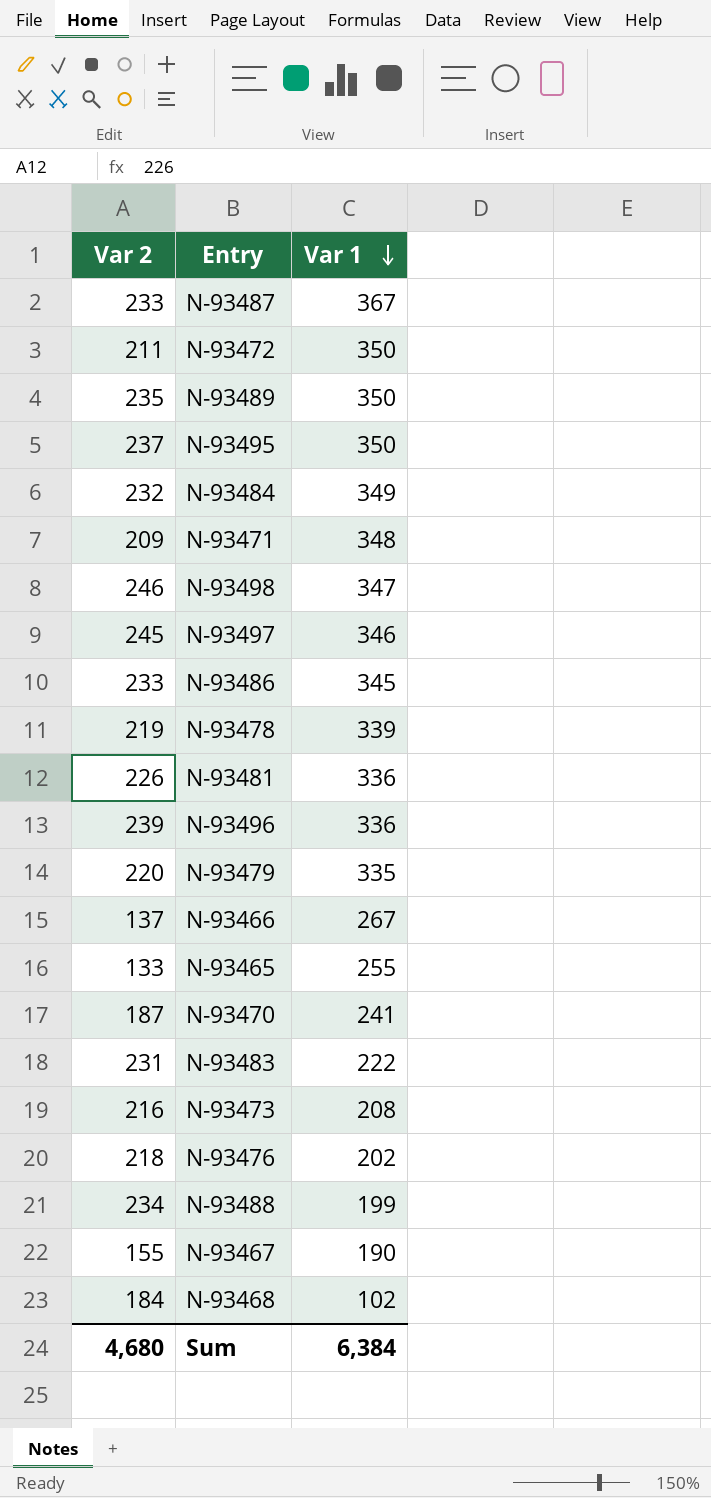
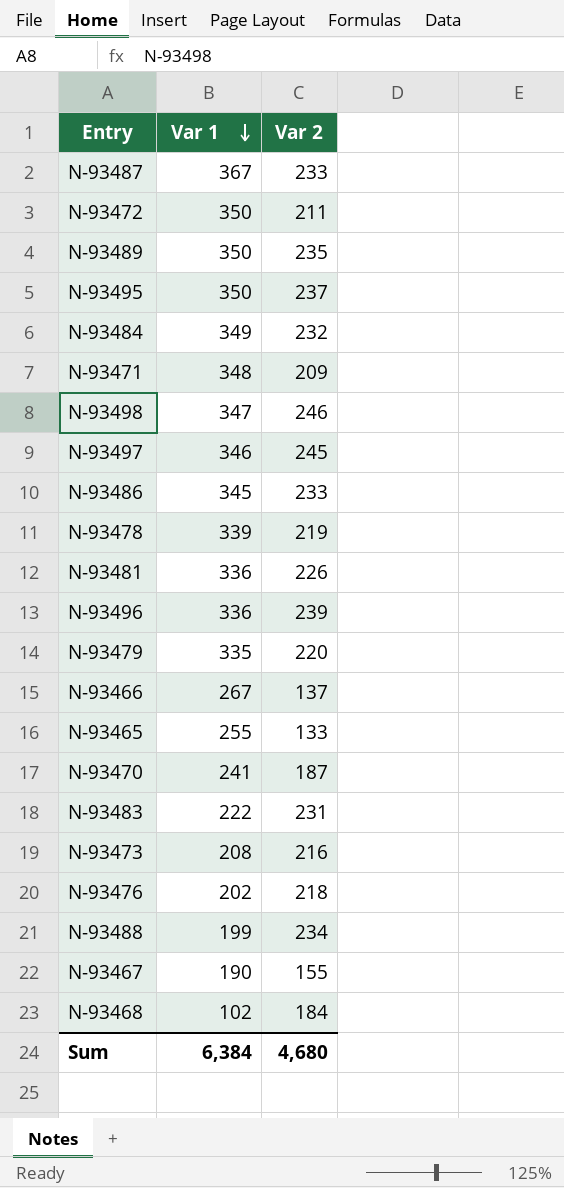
column Var 2 | position: 1 -> 3

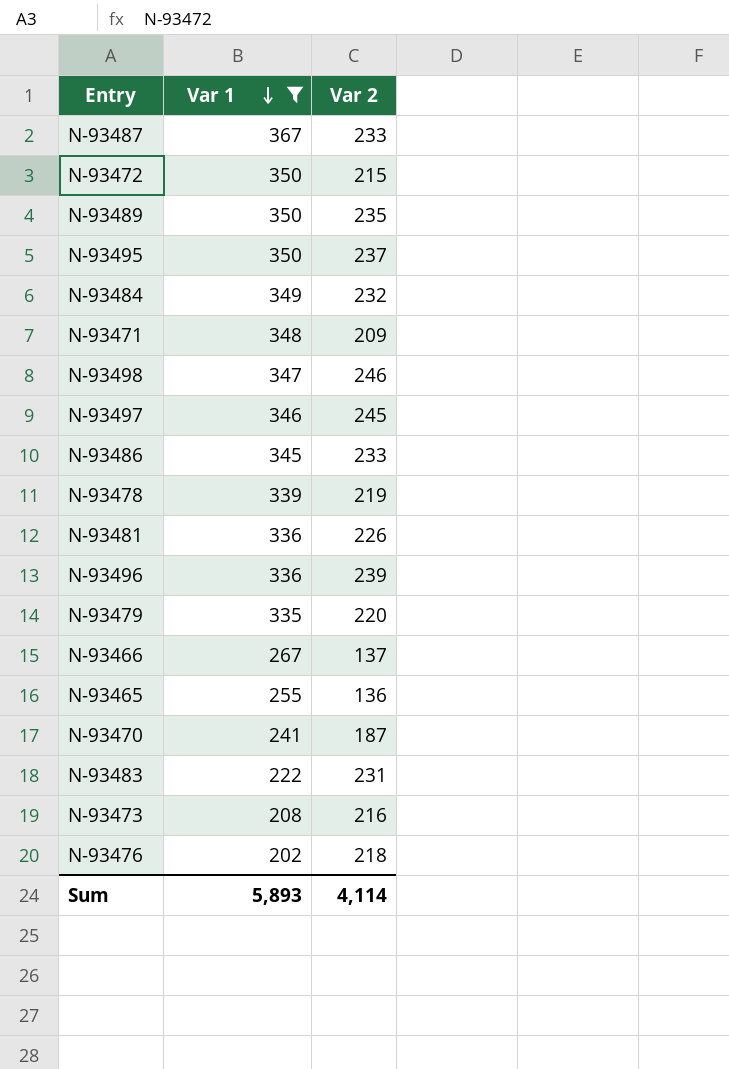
filter: none -> Var 1 >= 202
N-93472 | Var 2: 211 -> 215
N-93465 | Var 2: 133 -> 136
Sum | Var 1: 6,384 -> 5,893
Sum | Var 2: 4,680 -> 4,114

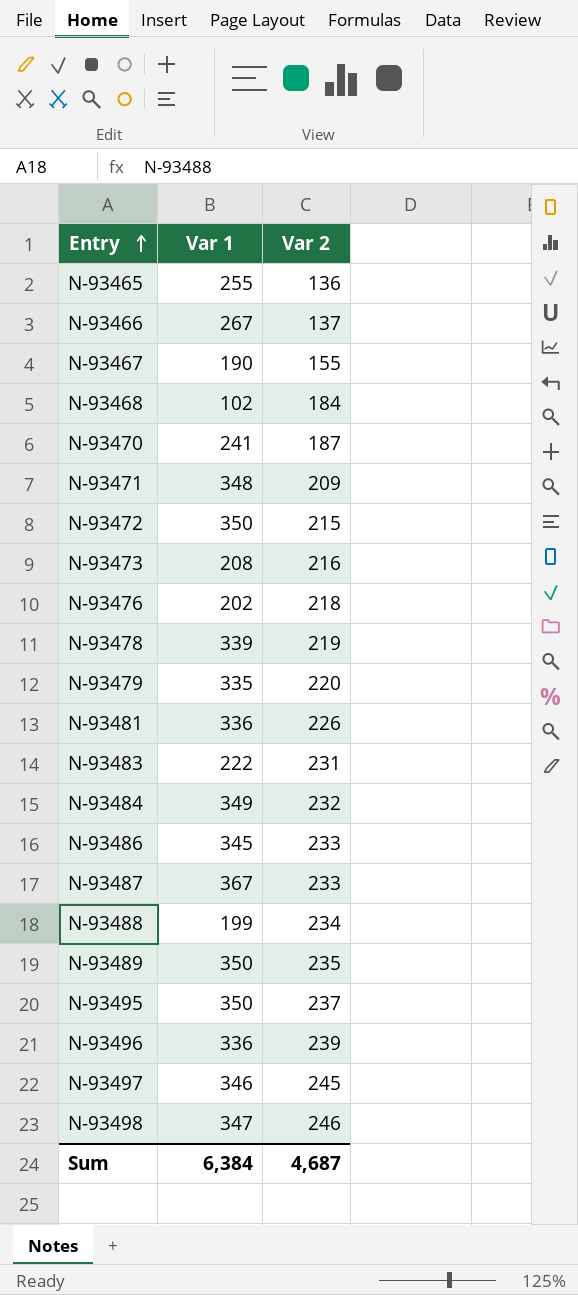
filter: Var 1 >= 202 -> none
row order: Var 1 descending -> Entry ascending
Sum | Var 1: 5,893 -> 6,384
Sum | Var 2: 4,114 -> 4,687

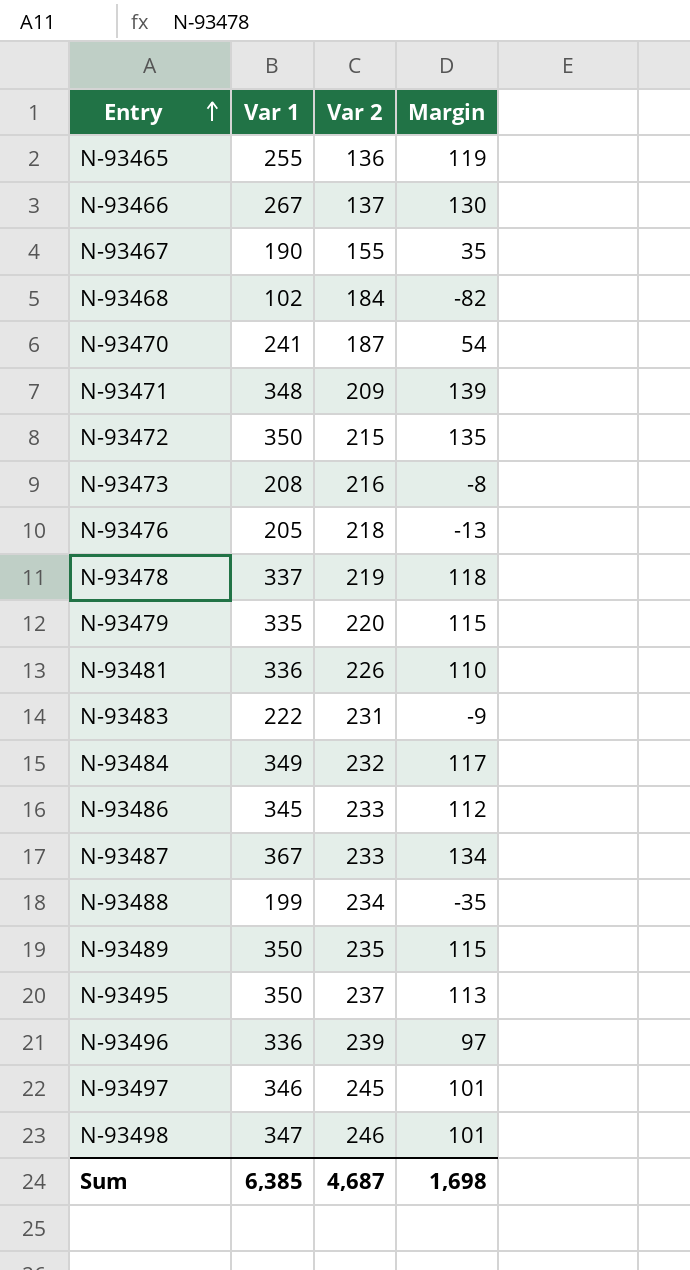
column Margin | formula: none -> [Var 1] - [Var 2]
N-93476 | Var 1: 202 -> 205
N-93478 | Var 1: 339 -> 337
Sum | Var 1: 6,384 -> 6,385

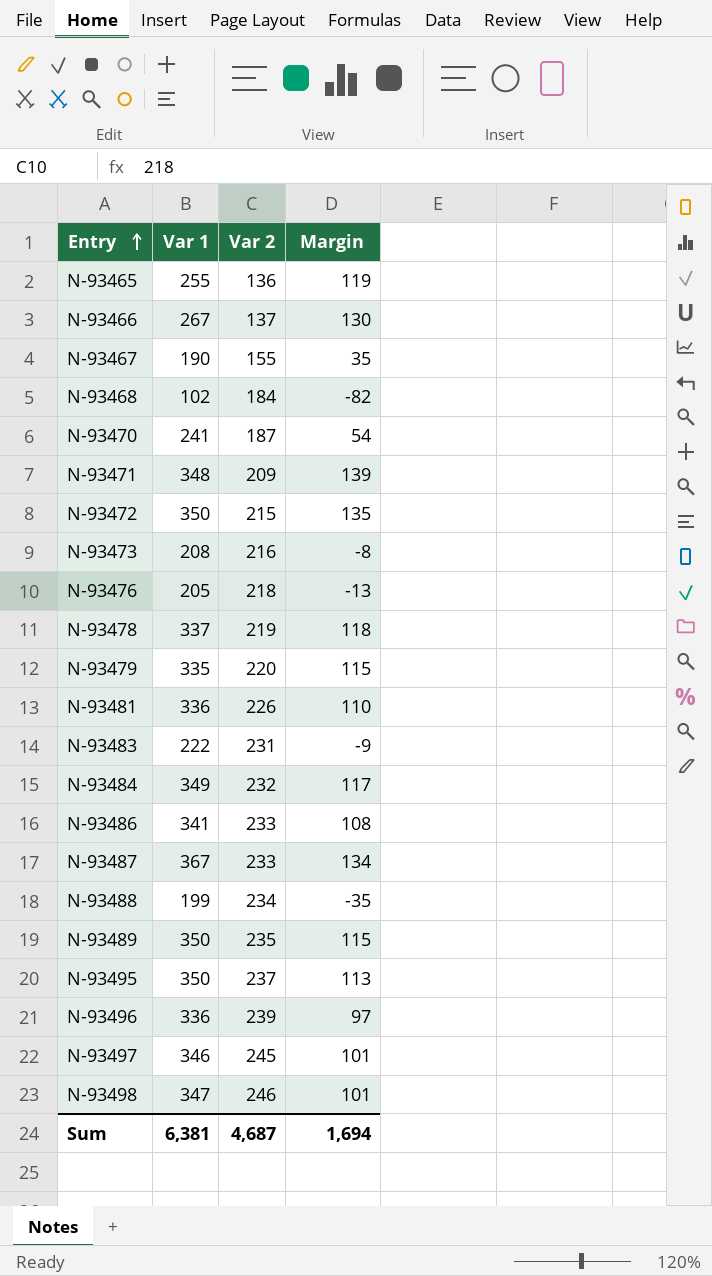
N-93486 | Var 1: 345 -> 341
N-93486 | Margin: 112 -> 108
Sum | Var 1: 6,385 -> 6,381
Sum | Margin: 1,698 -> 1,694

